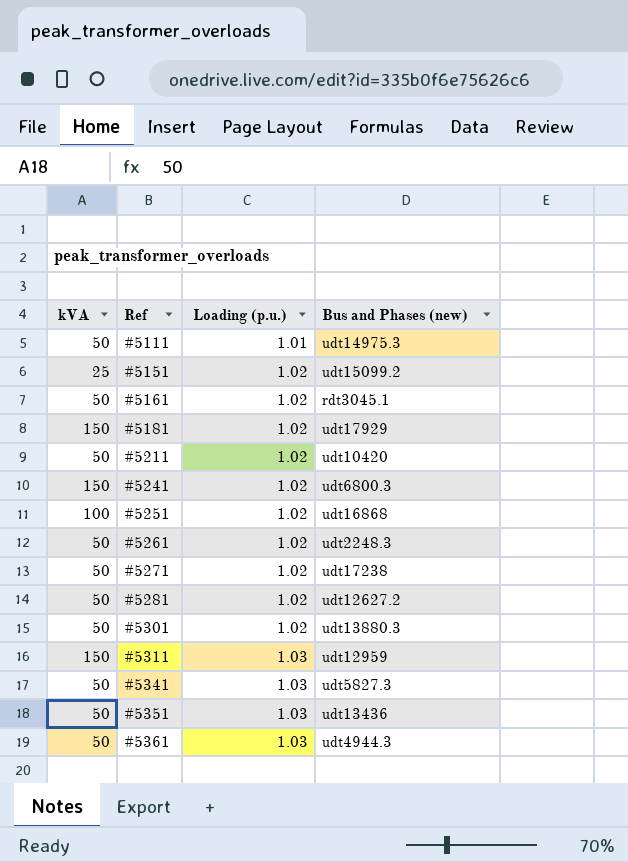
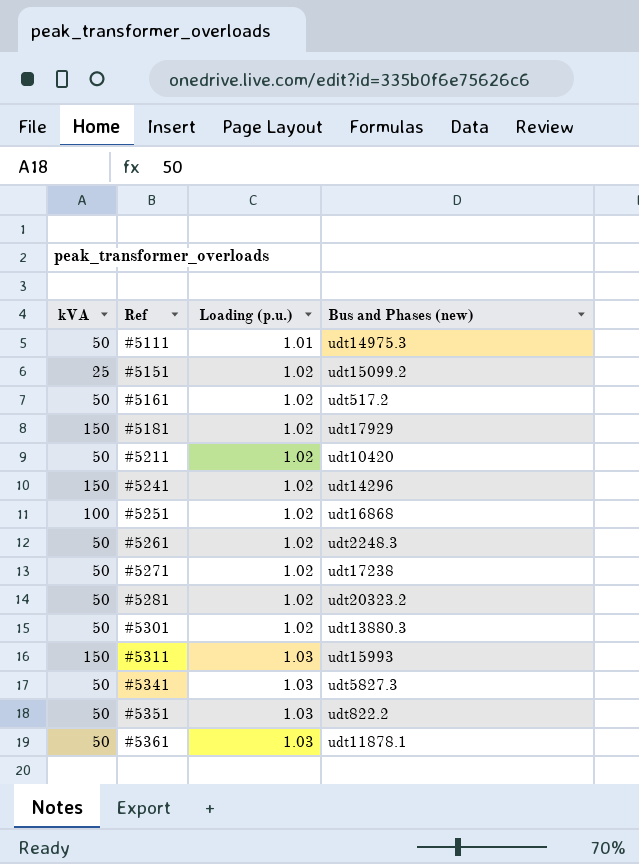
#5161 | Bus and Phases (new): rdt3045.1 -> udt517.2
#5241 | Bus and Phases (new): udt6800.3 -> udt14296
#5281 | Bus and Phases (new): udt12627.2 -> udt20323.2
#5311 | Bus and Phases (new): udt12959 -> udt15993
#5351 | Bus and Phases (new): udt13436 -> udt822.2
#5361 | Bus and Phases (new): udt4944.3 -> udt11878.1

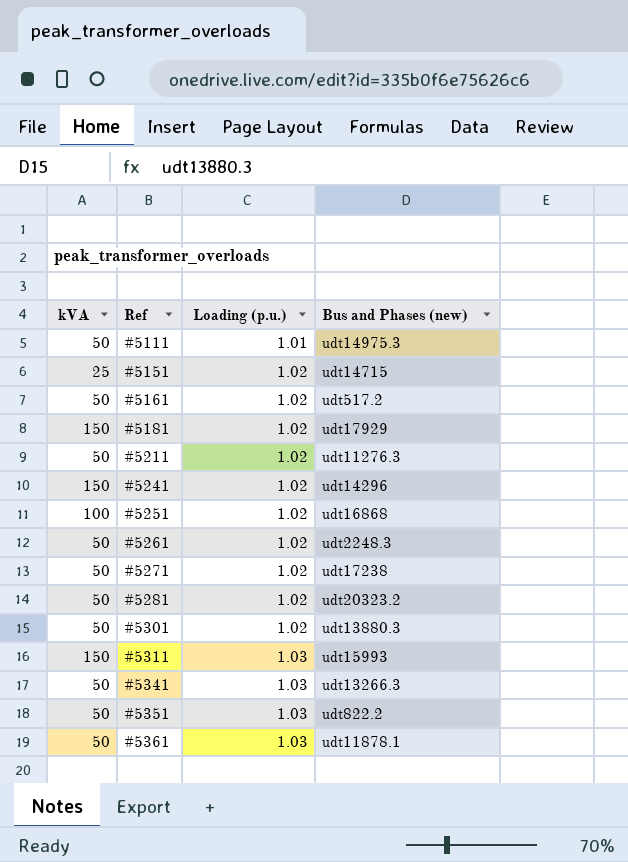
#5151 | Bus and Phases (new): udt15099.2 -> udt14715
#5211 | Bus and Phases (new): udt10420 -> udt11276.3
#5341 | Bus and Phases (new): udt5827.3 -> udt13266.3

